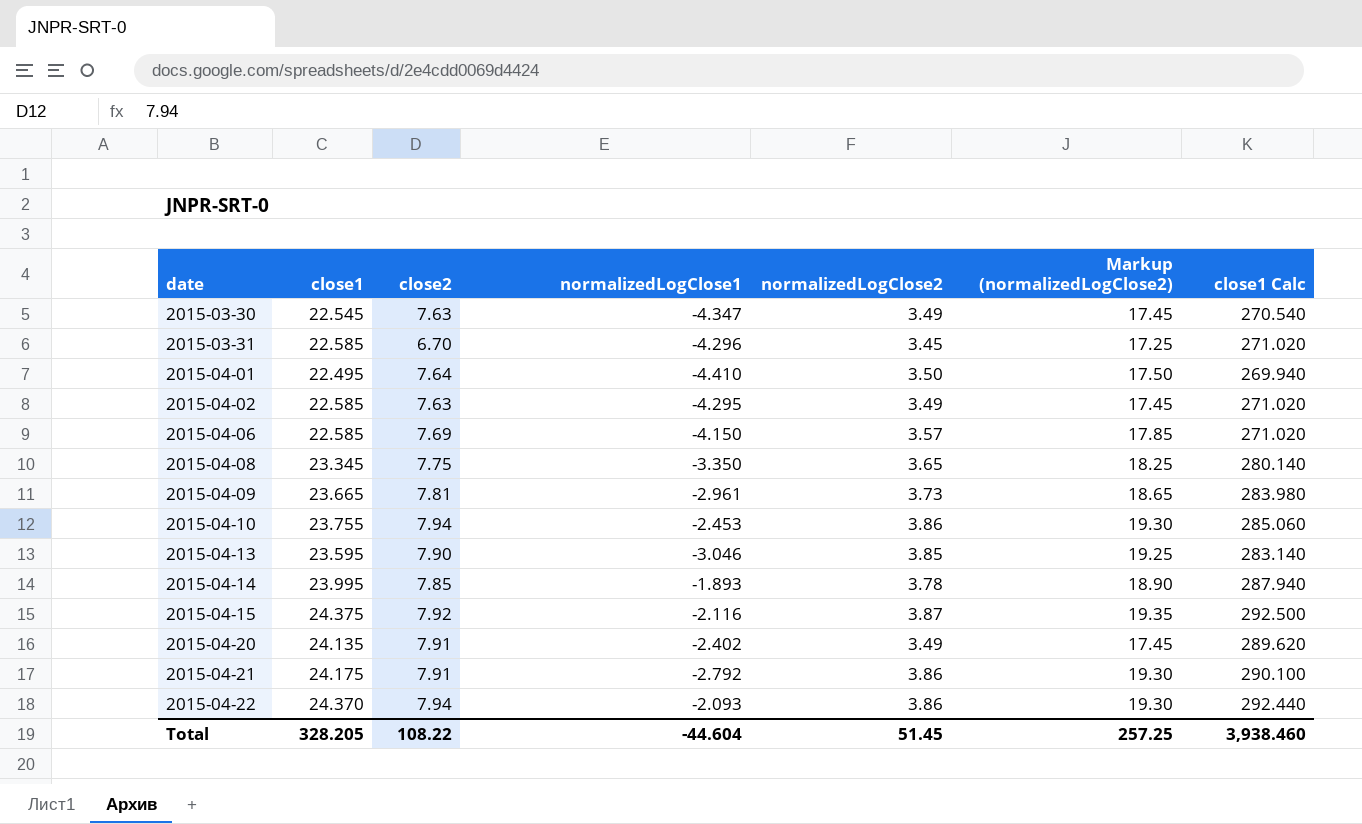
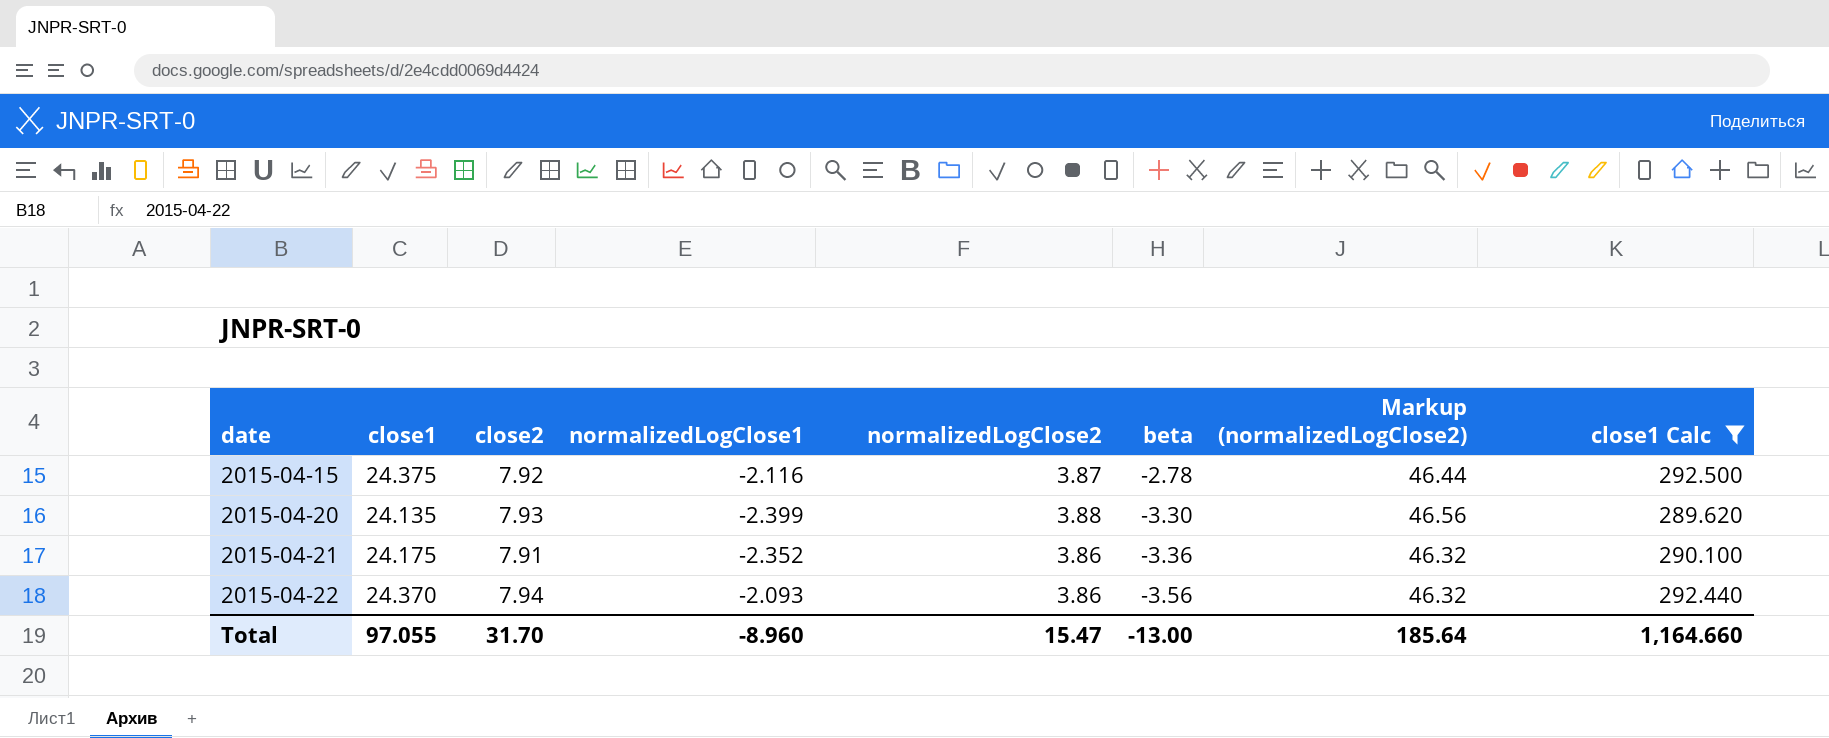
filter: none -> close1 Calc >= 289.620
column beta | position: none -> 6
column Markup (normalizedLogClose2) | formula: [normalizedLogClose2] * 5 -> [normalizedLogClose2] * 12
2015-04-20 | close2: 7.91 -> 7.93
2015-04-20 | normalizedLogClose1: -2.402 -> -2.399
2015-04-20 | normalizedLogClose2: 3.49 -> 3.88
2015-04-21 | normalizedLogClose1: -2.792 -> -2.352
Total | close1: 328.205 -> 97.055
Total | close2: 108.22 -> 31.70
Total | normalizedLogClose1: -44.604 -> -8.960
Total | normalizedLogClose2: 51.45 -> 15.47
Total | Markup (normalizedLogClose2): 257.25 -> 185.64
Total | close1 Calc: 3,938.460 -> 1,164.660

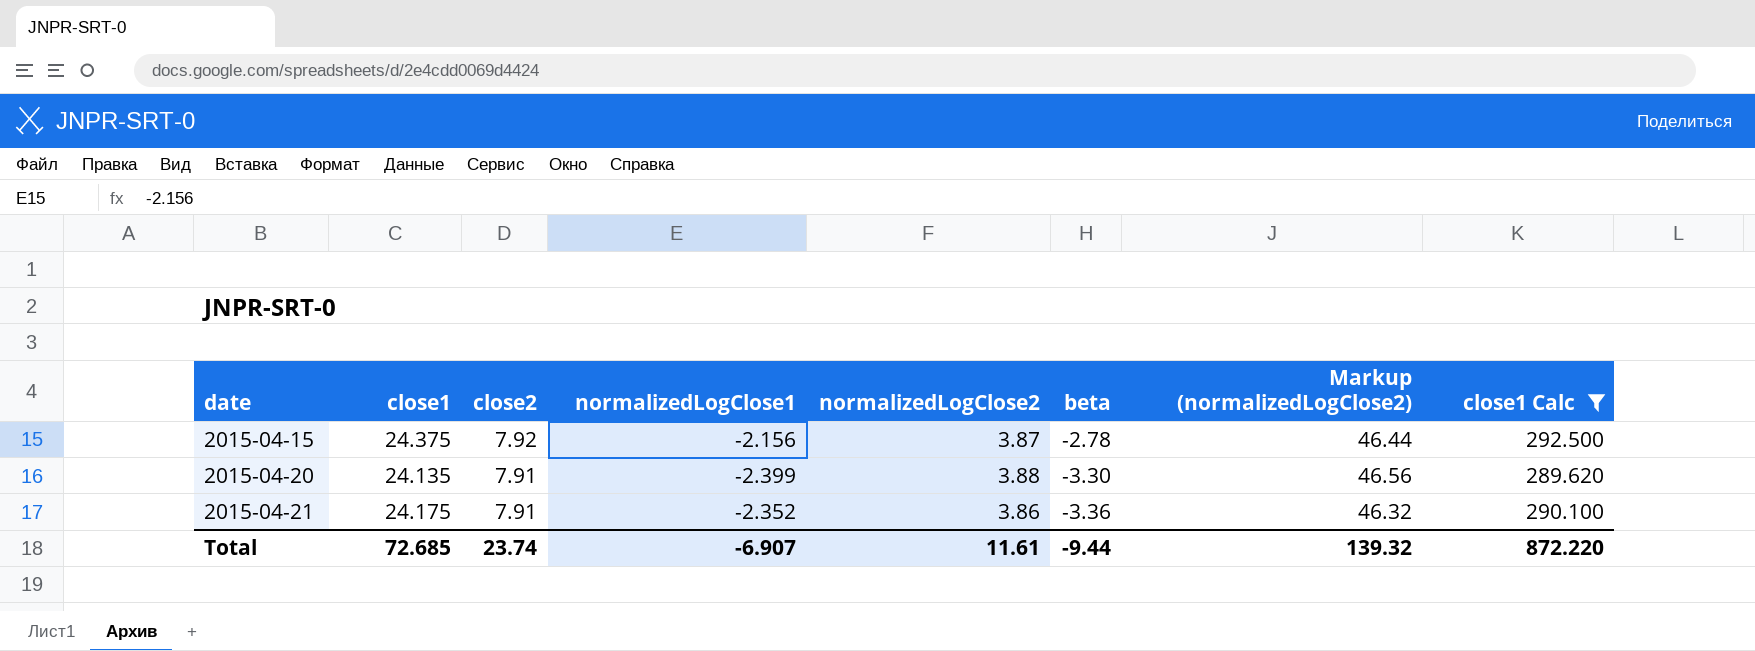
row 2015-04-22: 24.370 | 7.94 | -2.093 | 3.86 | -3.56 | 46.32 | 292.440 -> none
2015-04-15 | normalizedLogClose1: -2.116 -> -2.156
2015-04-20 | close2: 7.93 -> 7.91
Total | close1: 97.055 -> 72.685
Total | close2: 31.70 -> 23.74
Total | normalizedLogClose1: -8.960 -> -6.907
Total | normalizedLogClose2: 15.47 -> 11.61
Total | beta: -13.00 -> -9.44
Total | Markup (normalizedLogClose2): 185.64 -> 139.32
Total | close1 Calc: 1,164.660 -> 872.220

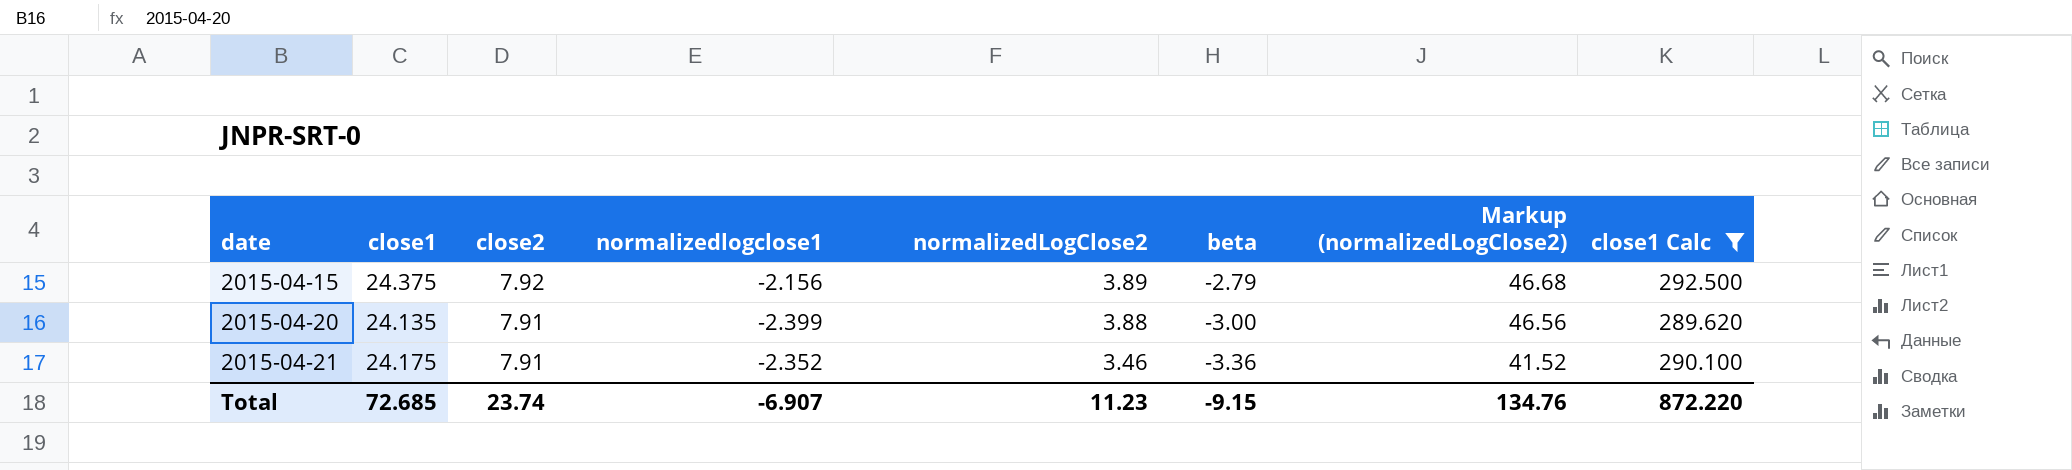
column name: normalizedLogClose1 -> normalizedlogclose1
2015-04-15 | normalizedLogClose2: 3.87 -> 3.89
2015-04-15 | beta: -2.78 -> -2.79
2015-04-15 | Markup (normalizedLogClose2): 46.44 -> 46.68
2015-04-20 | beta: -3.30 -> -3.00
2015-04-21 | normalizedLogClose2: 3.86 -> 3.46
2015-04-21 | Markup (normalizedLogClose2): 46.32 -> 41.52
Total | normalizedLogClose2: 11.61 -> 11.23
Total | beta: -9.44 -> -9.15
Total | Markup (normalizedLogClose2): 139.32 -> 134.76

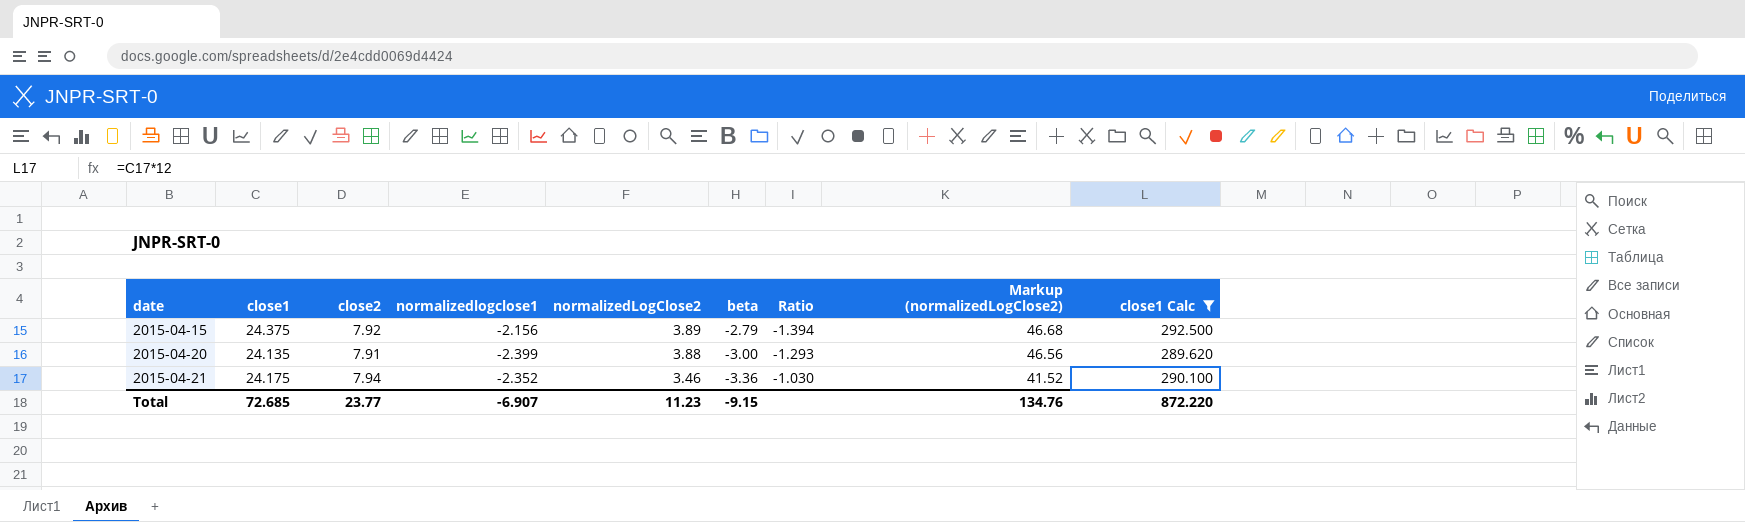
column Ratio | formula: none -> [normalizedLogClose2] / [beta]
2015-04-21 | close2: 7.91 -> 7.94
Total | close2: 23.74 -> 23.77

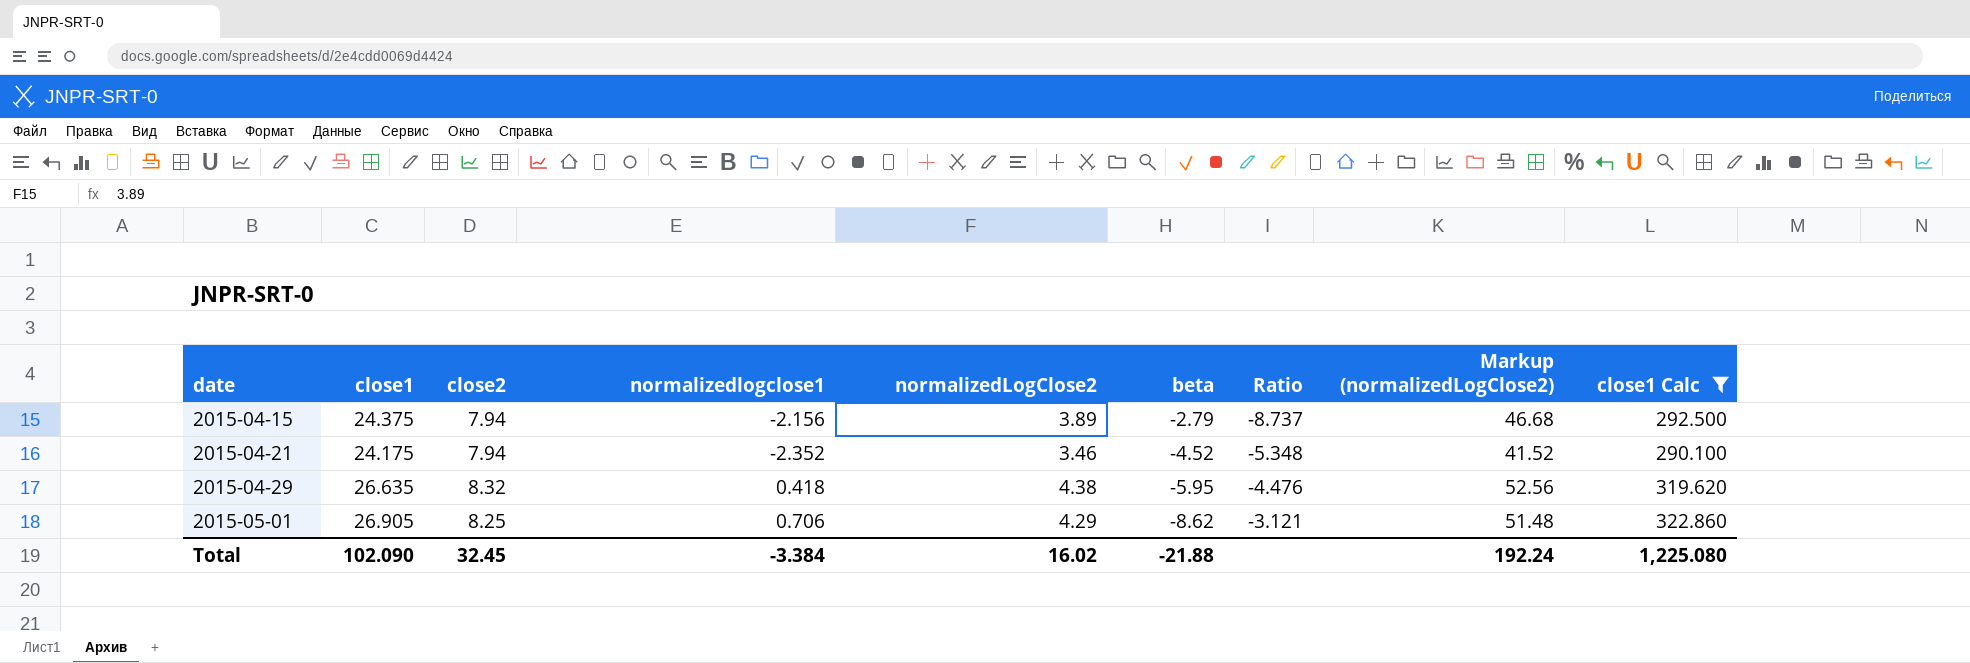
column Ratio | formula: [normalizedLogClose2] / [beta] -> [close1] / [beta]
row 2015-04-20: 24.135 | 7.91 | -2.399 | 3.88 | -3.00 | -1.293 | 46.56 | 289.620 -> none
2015-04-15 | close2: 7.92 -> 7.94
2015-04-21 | beta: -3.36 -> -4.52
row 2015-04-29: none -> 26.635 | 8.32 | 0.418 | 4.38 | -5.95 | -4.476 | 52.56 | 319.620
row 2015-05-01: none -> 26.905 | 8.25 | 0.706 | 4.29 | -8.62 | -3.121 | 51.48 | 322.860
Total | close1: 72.685 -> 102.090
Total | close2: 23.77 -> 32.45
Total | normalizedlogclose1: -6.907 -> -3.384
Total | normalizedLogClose2: 11.23 -> 16.02
Total | beta: -9.15 -> -21.88
Total | Markup (normalizedLogClose2): 134.76 -> 192.24
Total | close1 Calc: 872.220 -> 1,225.080

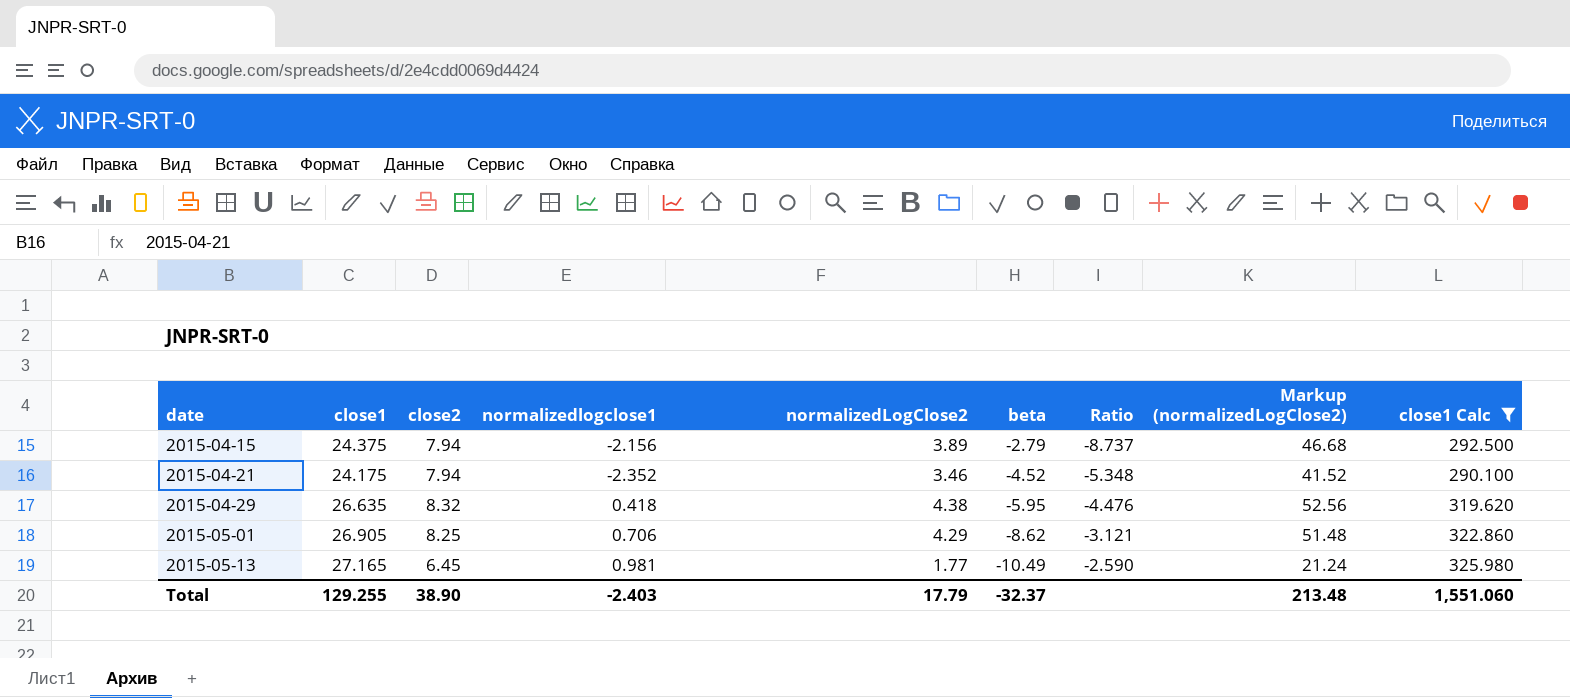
row 2015-05-13: none -> 27.165 | 6.45 | 0.981 | 1.77 | -10.49 | -2.590 | 21.24 | 325.980
Total | close1: 102.090 -> 129.255
Total | close2: 32.45 -> 38.90
Total | normalizedlogclose1: -3.384 -> -2.403
Total | normalizedLogClose2: 16.02 -> 17.79
Total | beta: -21.88 -> -32.37
Total | Markup (normalizedLogClose2): 192.24 -> 213.48
Total | close1 Calc: 1,225.080 -> 1,551.060

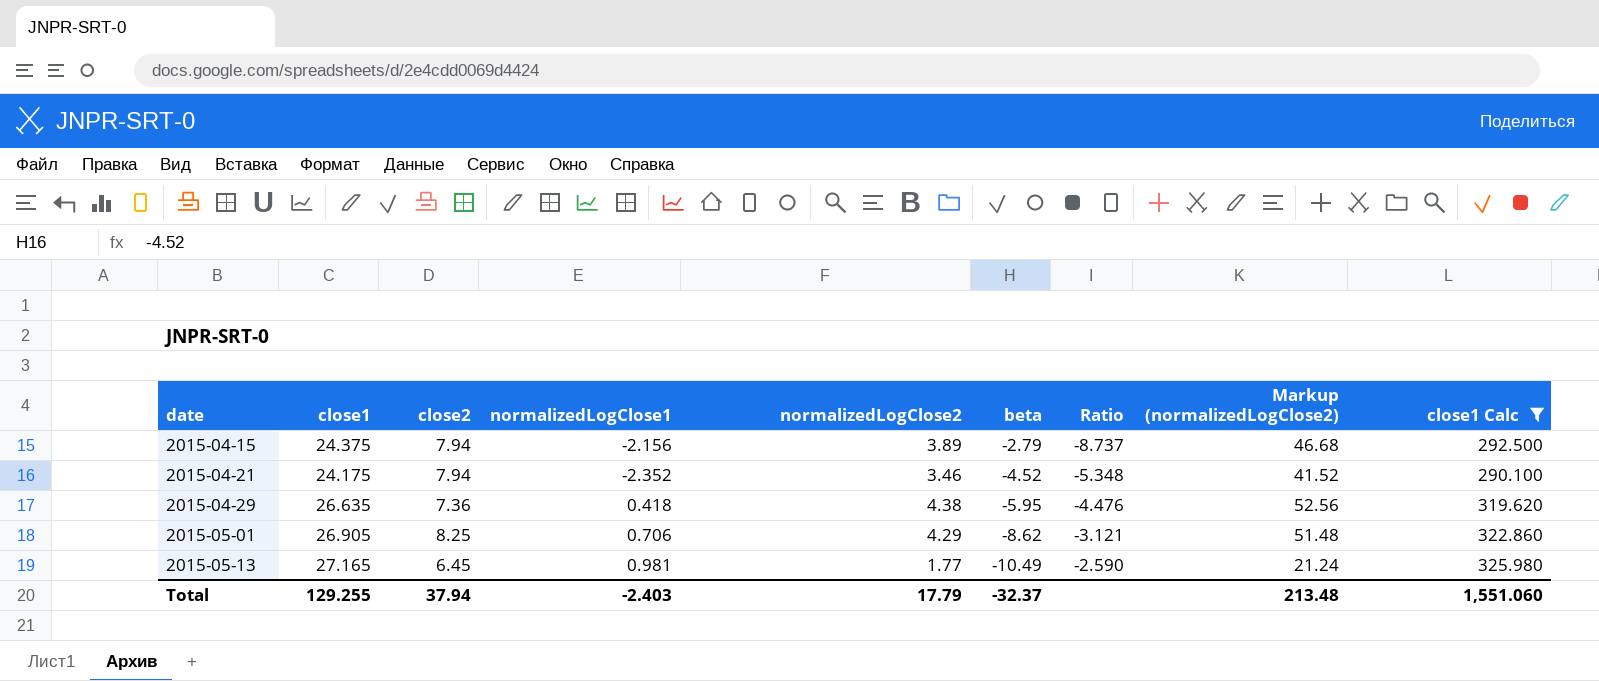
column name: normalizedlogclose1 -> normalizedLogClose1
2015-04-29 | close2: 8.32 -> 7.36
Total | close2: 38.90 -> 37.94

